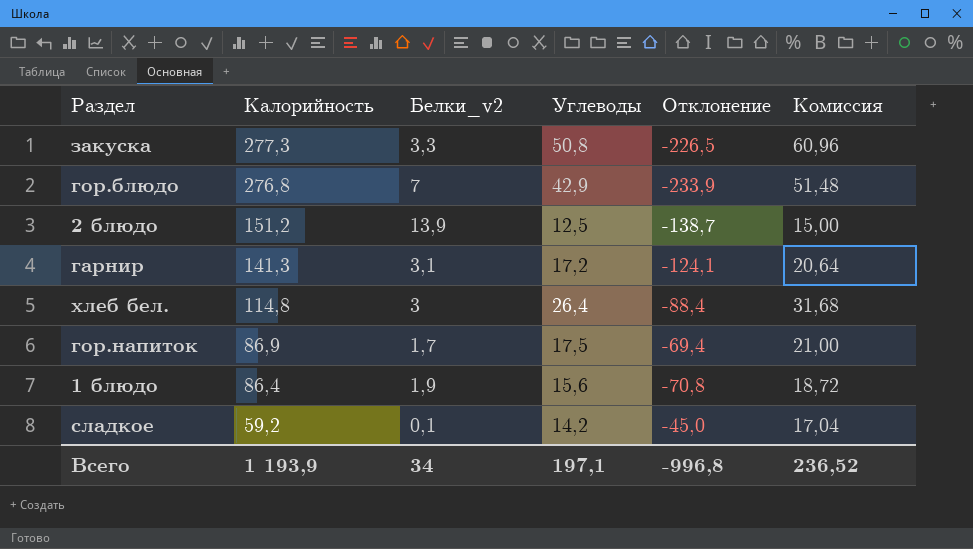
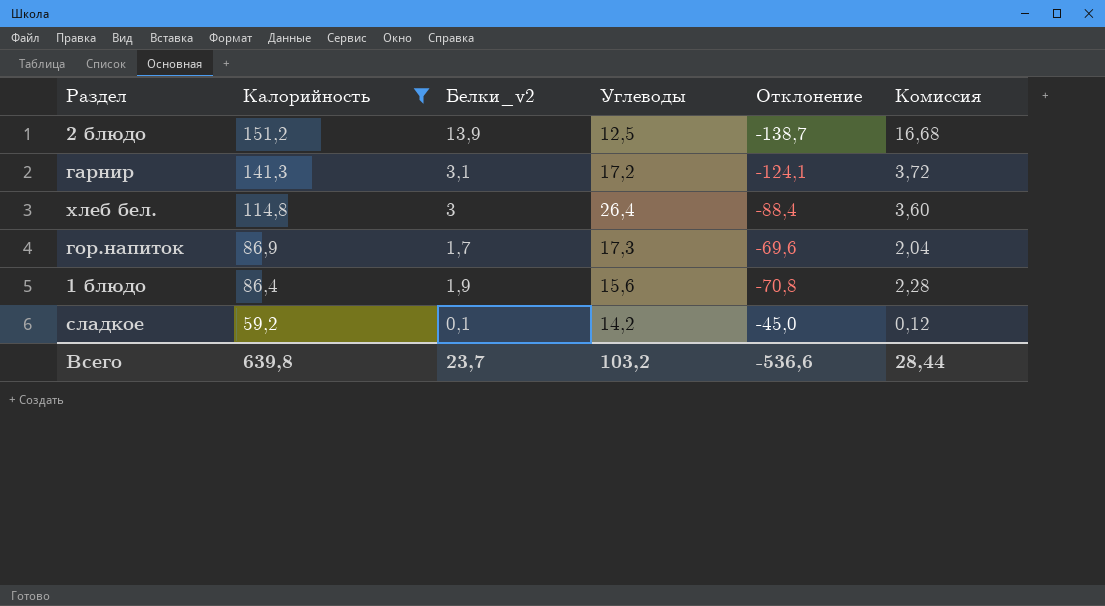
filter: none -> Калорийность <= 151,2
column Комиссия | formula: [Углеводы] * 1,2 -> [Белки_v2] * 1,2
гор.напиток | Углеводы: 17,5 -> 17,3
гор.напиток | Отклонение: -69,4 -> -69,6
Всего | Калорийность: 1 193,9 -> 639,8
Всего | Белки_v2: 34 -> 23,7
Всего | Углеводы: 197,1 -> 103,2
Всего | Отклонение: -996,8 -> -536,6
Всего | Комиссия: 236,52 -> 28,44

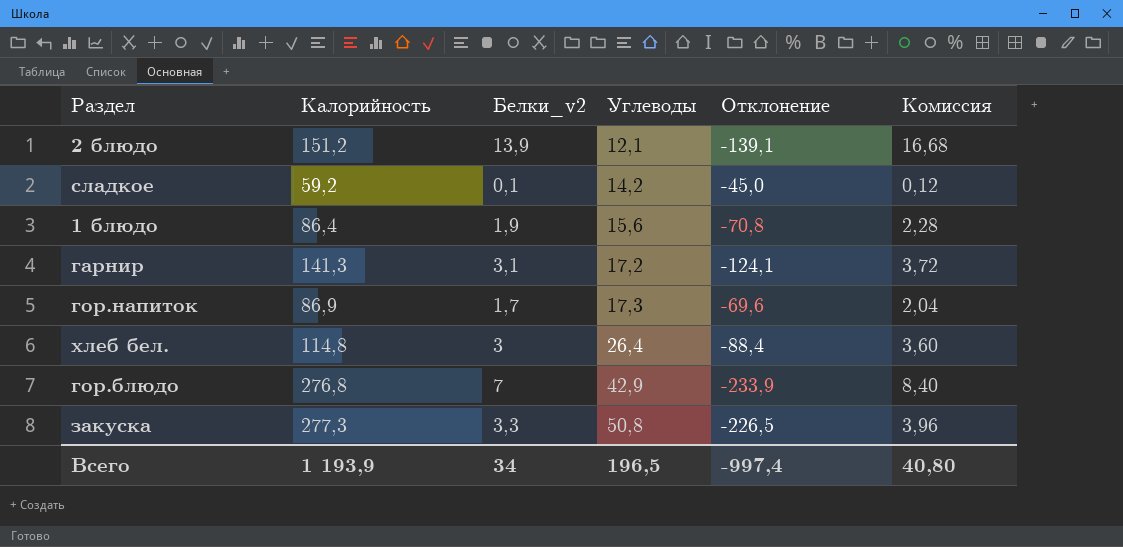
filter: Калорийность <= 151,2 -> none
row order: Калорийность descending -> Углеводы ascending
2 блюдо | Углеводы: 12,5 -> 12,1
2 блюдо | Отклонение: -138,7 -> -139,1
Всего | Калорийность: 639,8 -> 1 193,9
Всего | Белки_v2: 23,7 -> 34
Всего | Углеводы: 103,2 -> 196,5
Всего | Отклонение: -536,6 -> -997,4
Всего | Комиссия: 28,44 -> 40,80

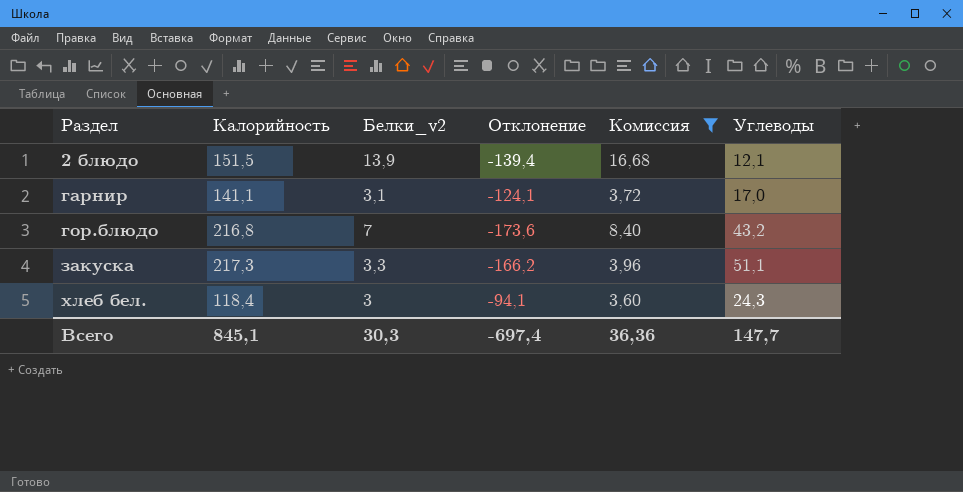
filter: none -> Комиссия >= 3,60
row order: Углеводы ascending -> Раздел ascending
column Углеводы | position: 4 -> 6
2 блюдо | Калорийность: 151,2 -> 151,5
2 блюдо | Отклонение: -139,1 -> -139,4
гарнир | Калорийность: 141,3 -> 141,1
гарнир | Углеводы: 17,2 -> 17,0
гор.блюдо | Калорийность: 276,8 -> 216,8
гор.блюдо | Отклонение: -233,9 -> -173,6
гор.блюдо | Углеводы: 42,9 -> 43,2
закуска | Калорийность: 277,3 -> 217,3
закуска | Отклонение: -226,5 -> -166,2
закуска | Углеводы: 50,8 -> 51,1
хлеб бел. | Калорийность: 114,8 -> 118,4
хлеб бел. | Отклонение: -88,4 -> -94,1
хлеб бел. | Углеводы: 26,4 -> 24,3
Всего | Калорийность: 1 193,9 -> 845,1
Всего | Белки_v2: 34 -> 30,3
Всего | Отклонение: -997,4 -> -697,4
Всего | Комиссия: 40,80 -> 36,36
Всего | Углеводы: 196,5 -> 147,7

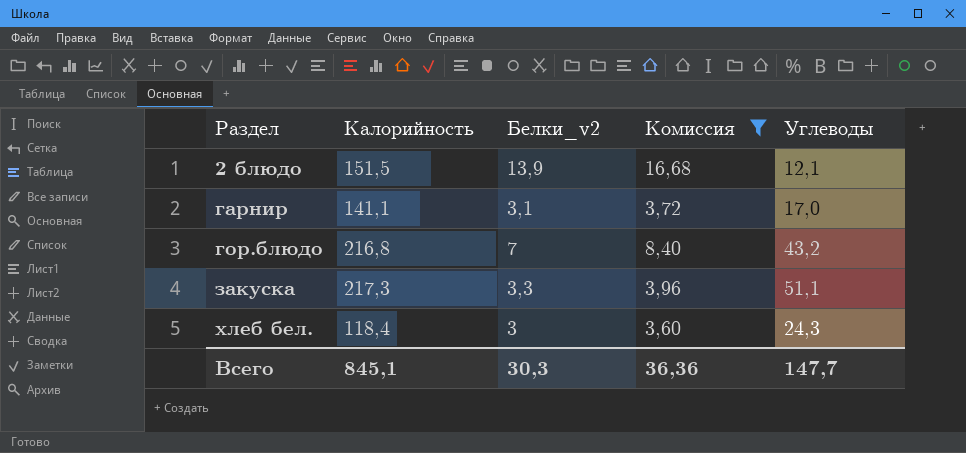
column Отклонение | formula: [Углеводы] - [Калорийность] -> none

